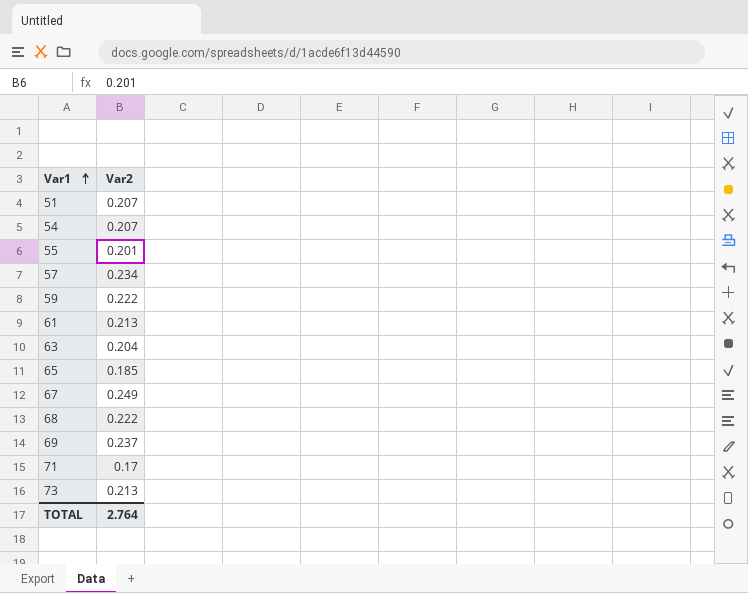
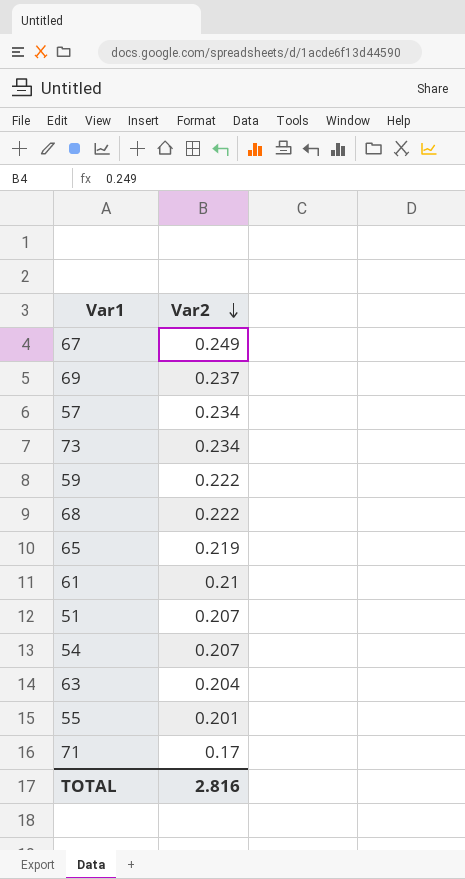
row order: Var1 ascending -> Var2 descending
73 | Var2: 0.213 -> 0.234
65 | Var2: 0.185 -> 0.219
61 | Var2: 0.213 -> 0.21
TOTAL | Var2: 2.764 -> 2.816

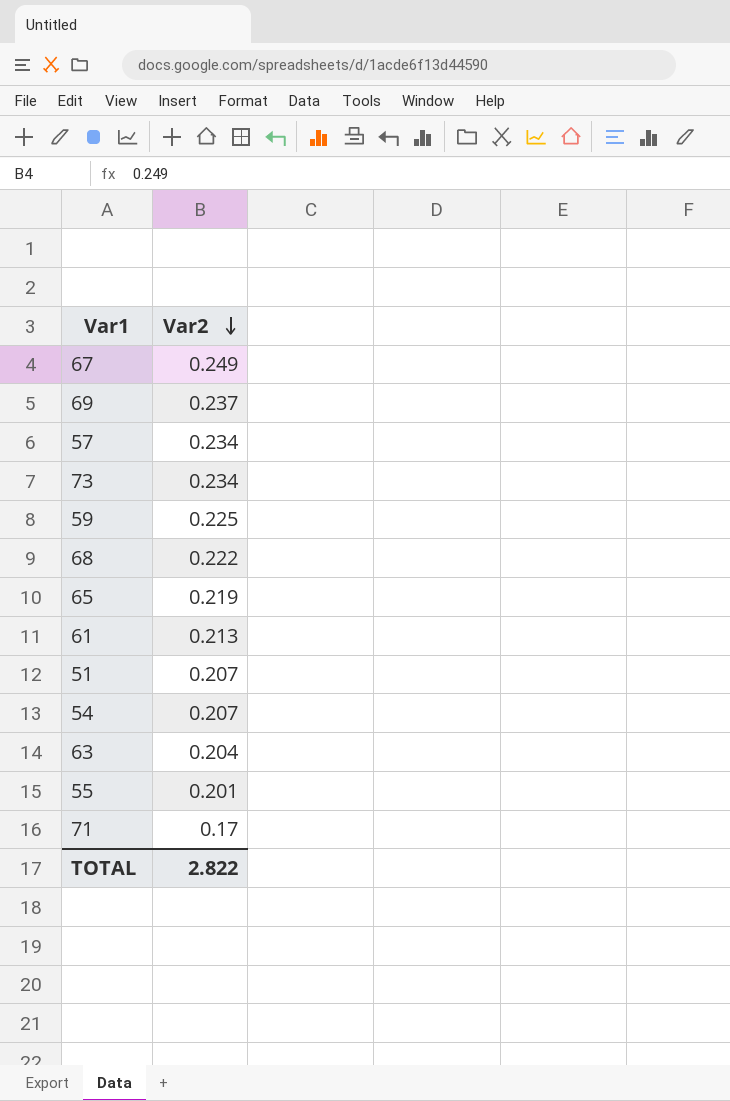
59 | Var2: 0.222 -> 0.225
61 | Var2: 0.21 -> 0.213
TOTAL | Var2: 2.816 -> 2.822

